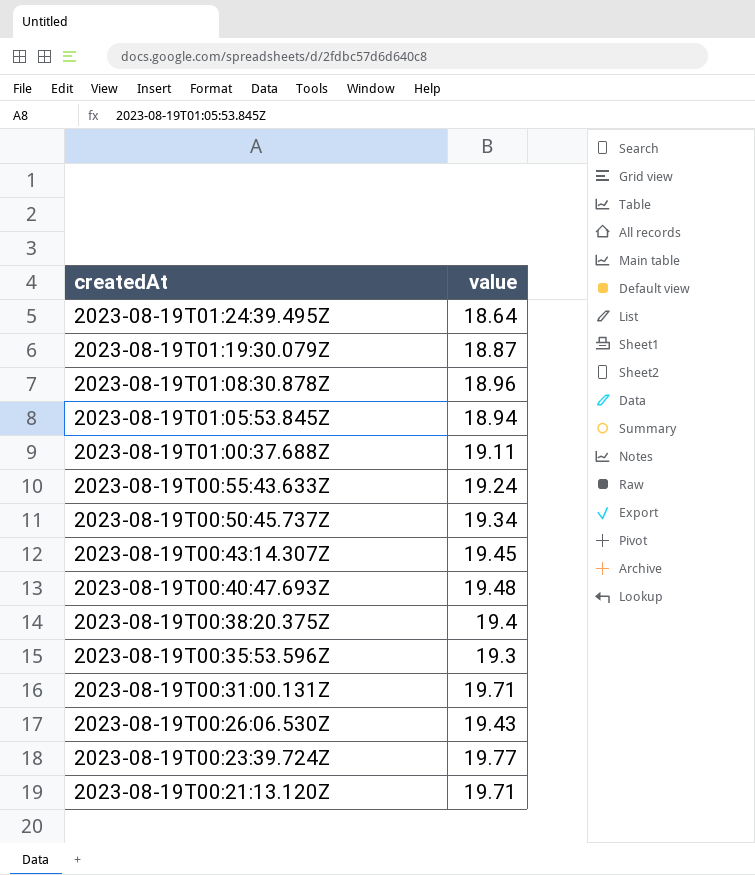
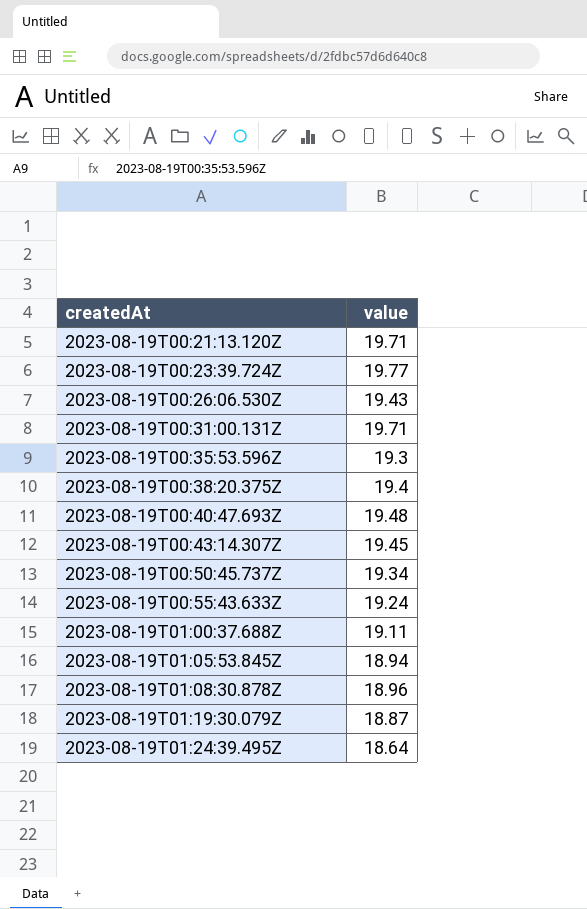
row order: createdAt descending -> createdAt ascending

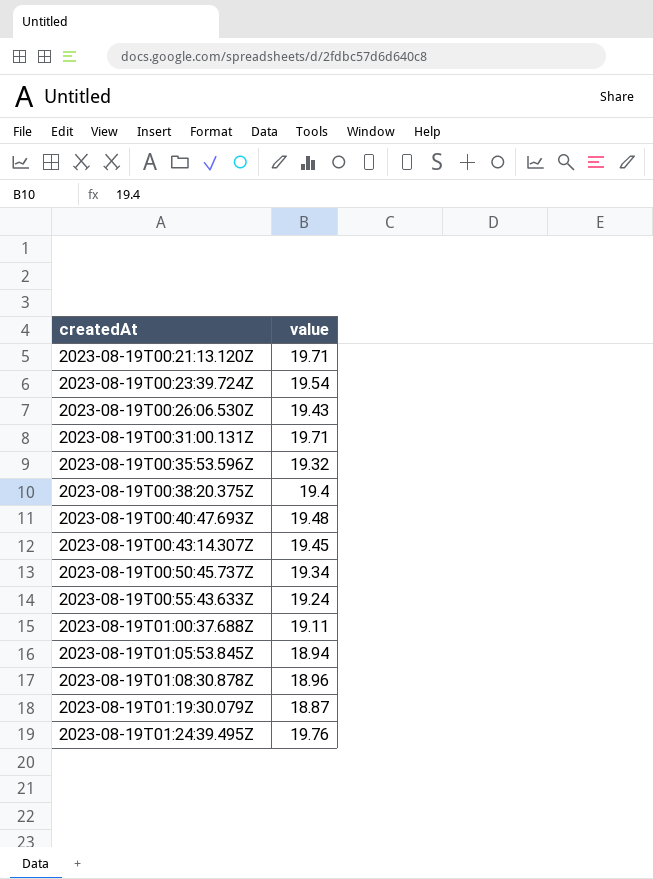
2023-08-19T00:23:39.724Z | value: 19.77 -> 19.54
2023-08-19T00:35:53.596Z | value: 19.3 -> 19.32
2023-08-19T01:24:39.495Z | value: 18.64 -> 19.76

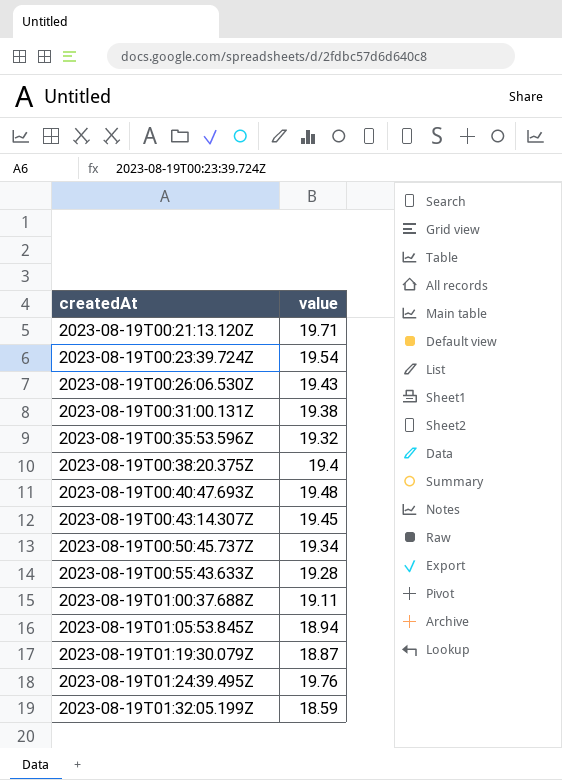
row 2023-08-19T01:08:30.878Z: 18.96 -> none
2023-08-19T00:31:00.131Z | value: 19.71 -> 19.38
2023-08-19T00:55:43.633Z | value: 19.24 -> 19.28
row 2023-08-19T01:32:05.199Z: none -> 18.59

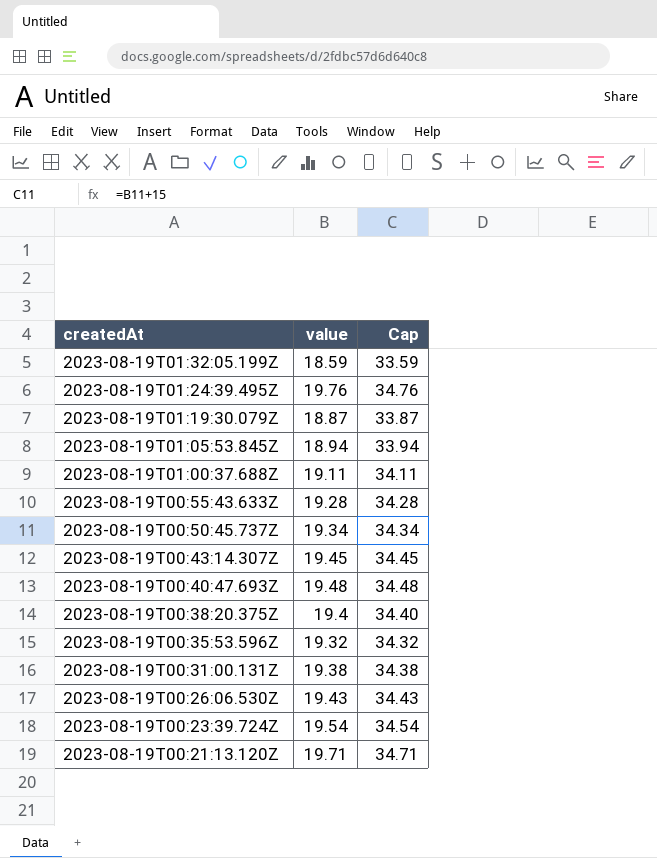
row order: createdAt ascending -> createdAt descending
column Cap | formula: none -> [value] + 15

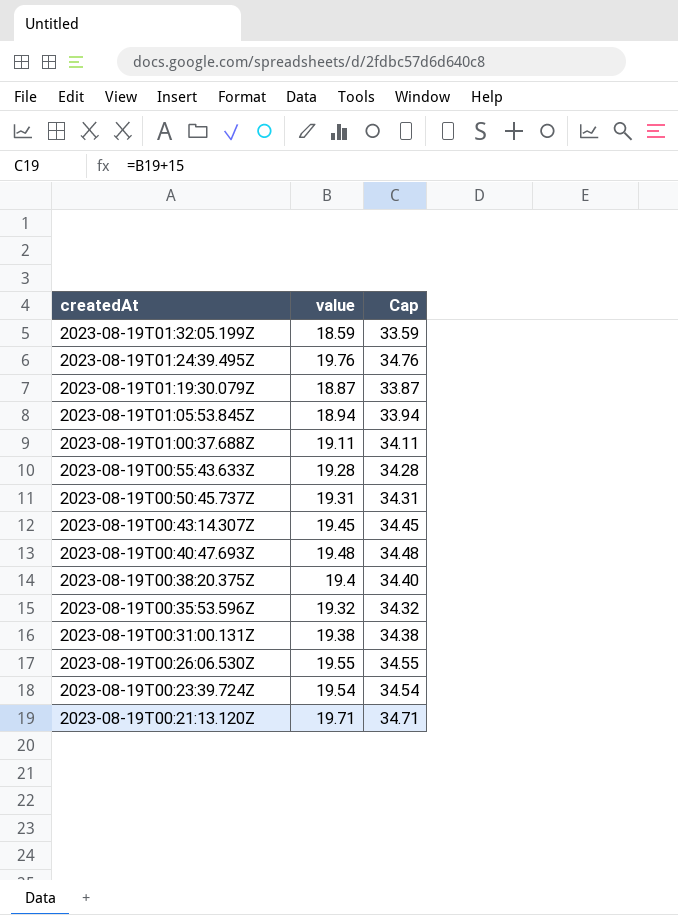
2023-08-19T00:50:45.737Z | value: 19.34 -> 19.31
2023-08-19T00:50:45.737Z | Cap: 34.34 -> 34.31
2023-08-19T00:26:06.530Z | value: 19.43 -> 19.55
2023-08-19T00:26:06.530Z | Cap: 34.43 -> 34.55

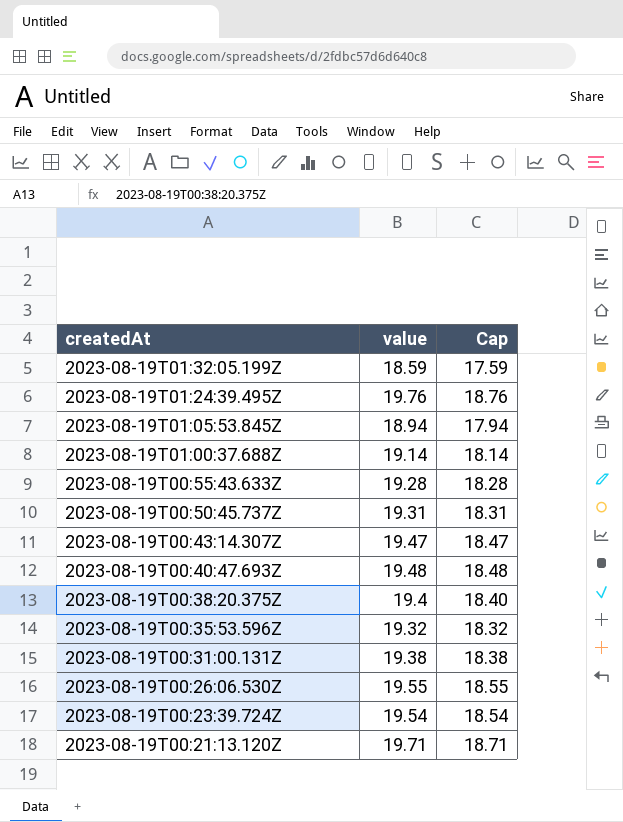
column Cap | formula: [value] + 15 -> [value] - 1
row 2023-08-19T01:19:30.079Z: 18.87 | 33.87 -> none
2023-08-19T01:00:37.688Z | value: 19.11 -> 19.14
2023-08-19T00:43:14.307Z | value: 19.45 -> 19.47

